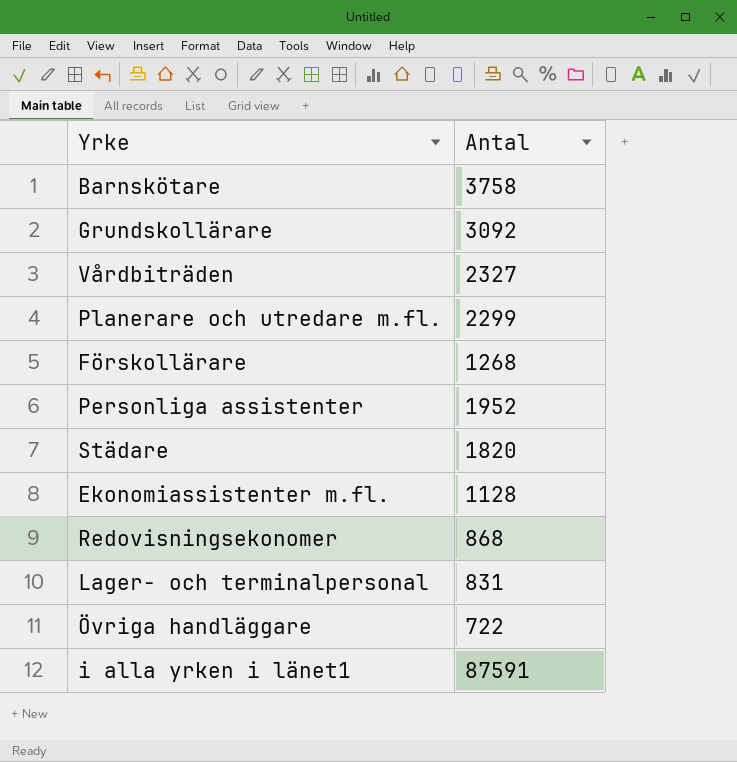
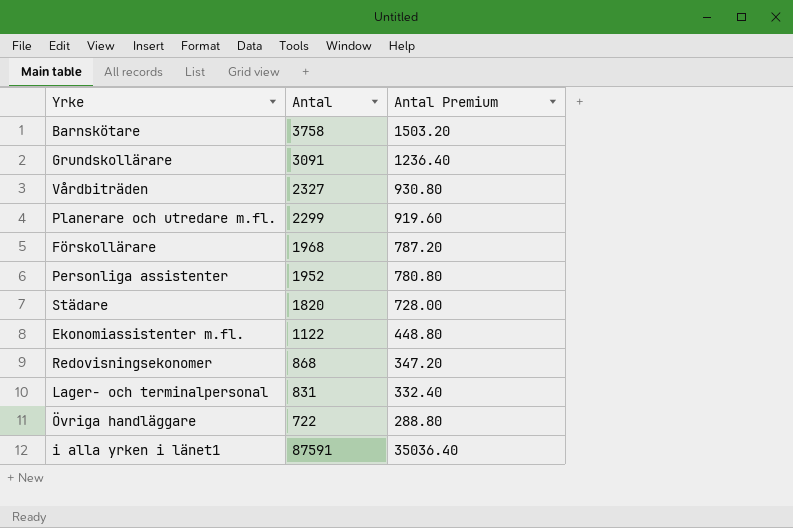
column Antal Premium | formula: none -> [Antal] * 0.4
Grundskollärare | Antal: 3092 -> 3091
Förskollärare | Antal: 1268 -> 1968
Ekonomiassistenter m.fl. | Antal: 1128 -> 1122

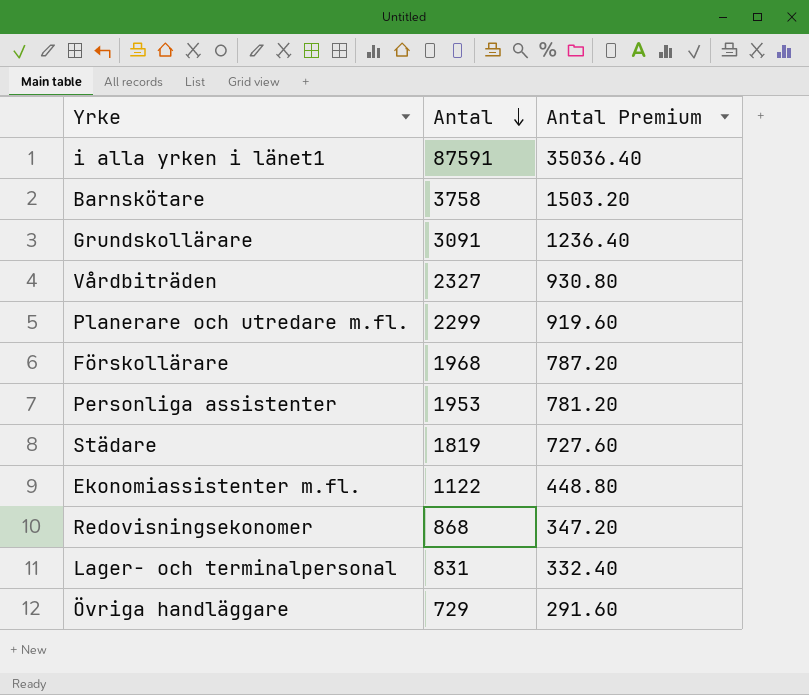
row order: none -> Antal descending
Personliga assistenter | Antal: 1952 -> 1953
Personliga assistenter | Antal Premium: 780.80 -> 781.20
Städare | Antal: 1820 -> 1819
Städare | Antal Premium: 728.00 -> 727.60
Övriga handläggare | Antal: 722 -> 729
Övriga handläggare | Antal Premium: 288.80 -> 291.60

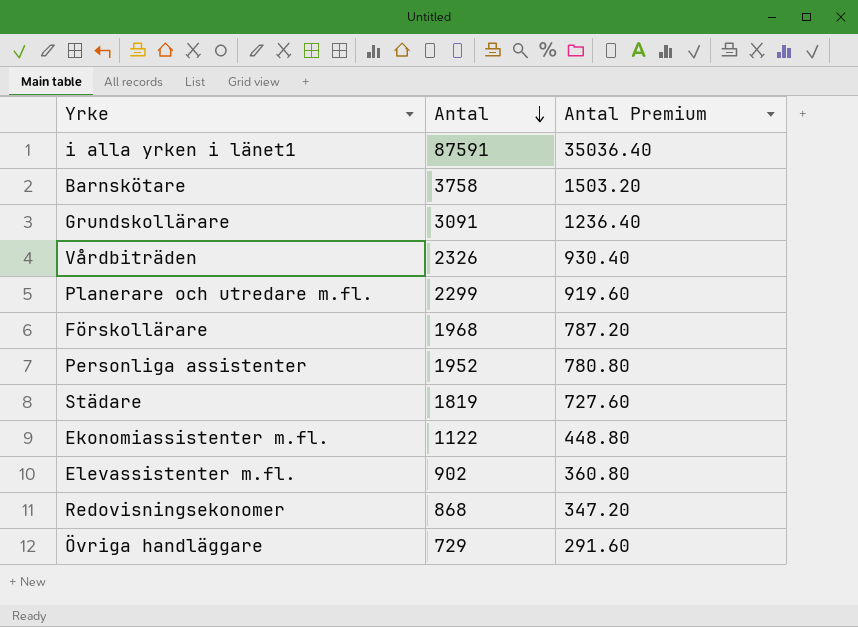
row Lager- och terminalpersonal: 831 | 332.40 -> none
Vårdbiträden | Antal: 2327 -> 2326
Vårdbiträden | Antal Premium: 930.80 -> 930.40
Personliga assistenter | Antal: 1953 -> 1952
Personliga assistenter | Antal Premium: 781.20 -> 780.80
row Elevassistenter m.fl.: none -> 902 | 360.80

